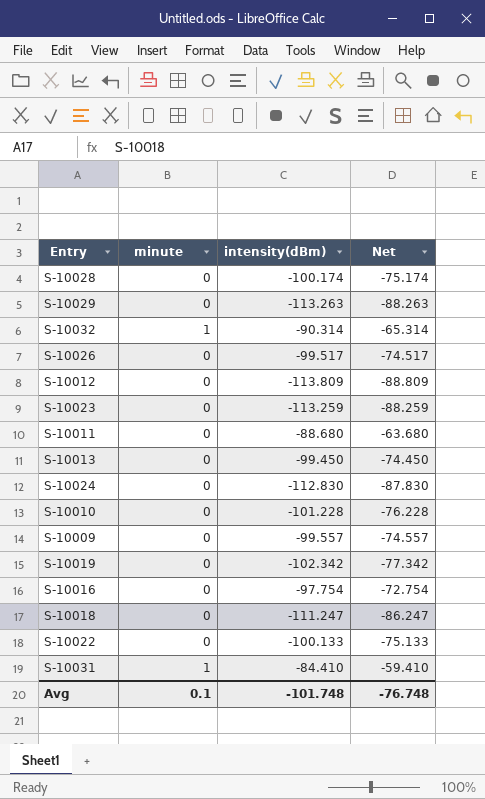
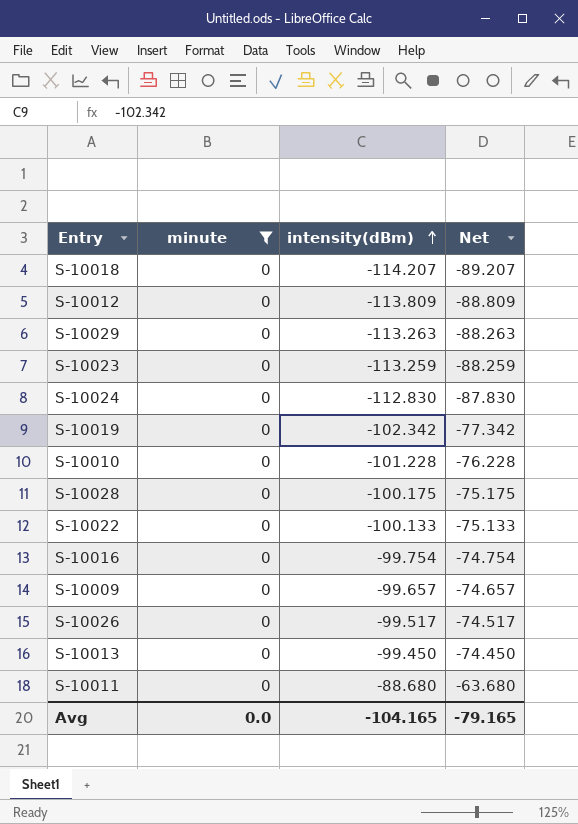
filter: none -> minute = 0
row order: none -> intensity(dBm) ascending
S-10018 | intensity(dBm): -111.247 -> -114.207
S-10018 | Net: -86.247 -> -89.207
S-10028 | intensity(dBm): -100.174 -> -100.175
S-10028 | Net: -75.174 -> -75.175
S-10016 | intensity(dBm): -97.754 -> -99.754
S-10016 | Net: -72.754 -> -74.754
S-10009 | intensity(dBm): -99.557 -> -99.657
S-10009 | Net: -74.557 -> -74.657
Avg | minute: 0.1 -> 0.0
Avg | intensity(dBm): -101.748 -> -104.165
Avg | Net: -76.748 -> -79.165

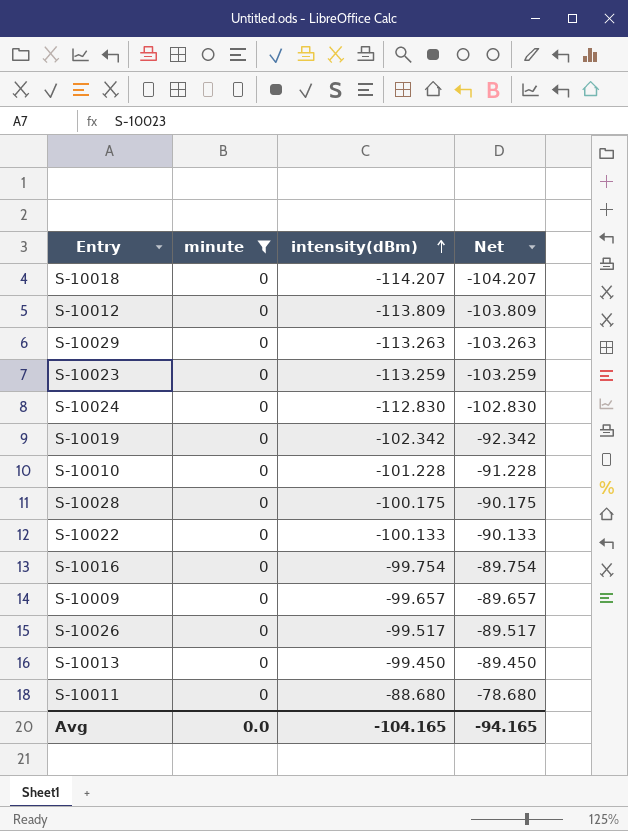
column Net | formula: [intensity(dBm)] + 25 -> [intensity(dBm)] + 10
Avg | Net: -79.165 -> -94.165

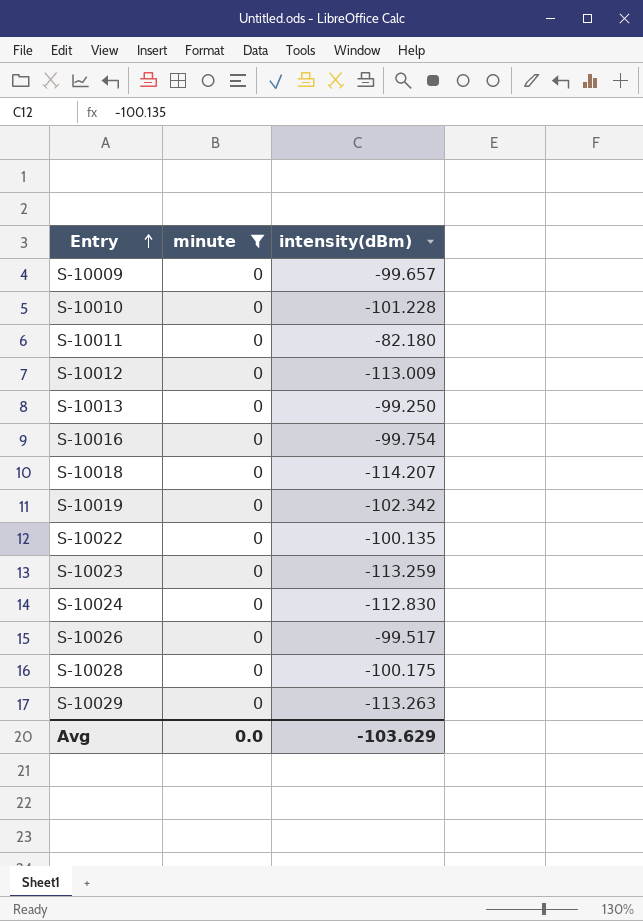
row order: intensity(dBm) ascending -> Entry ascending
column Net | formula: [intensity(dBm)] + 10 -> none
S-10011 | intensity(dBm): -88.680 -> -82.180
S-10012 | intensity(dBm): -113.809 -> -113.009
S-10013 | intensity(dBm): -99.450 -> -99.250
S-10022 | intensity(dBm): -100.133 -> -100.135
Avg | intensity(dBm): -104.165 -> -103.629

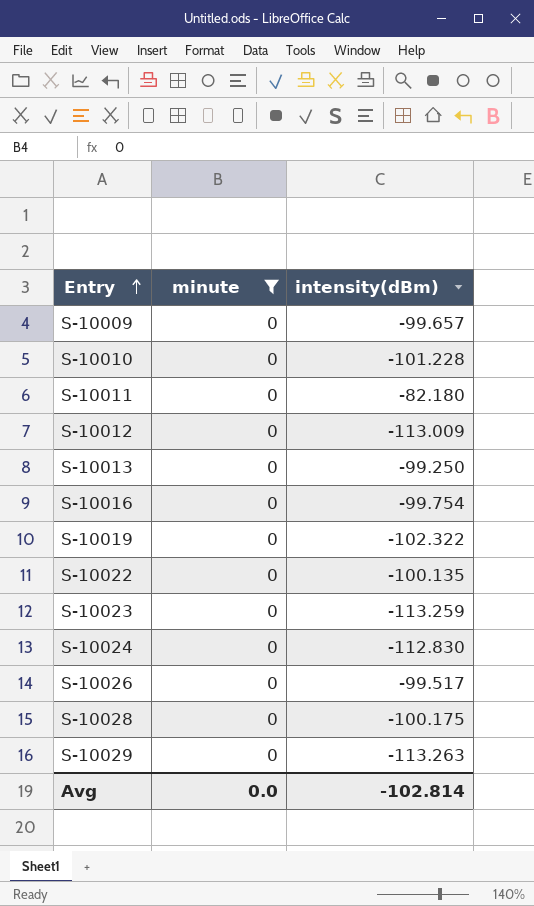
row S-10018: 0 | -114.207 -> none
S-10019 | intensity(dBm): -102.342 -> -102.322
Avg | intensity(dBm): -103.629 -> -102.814

